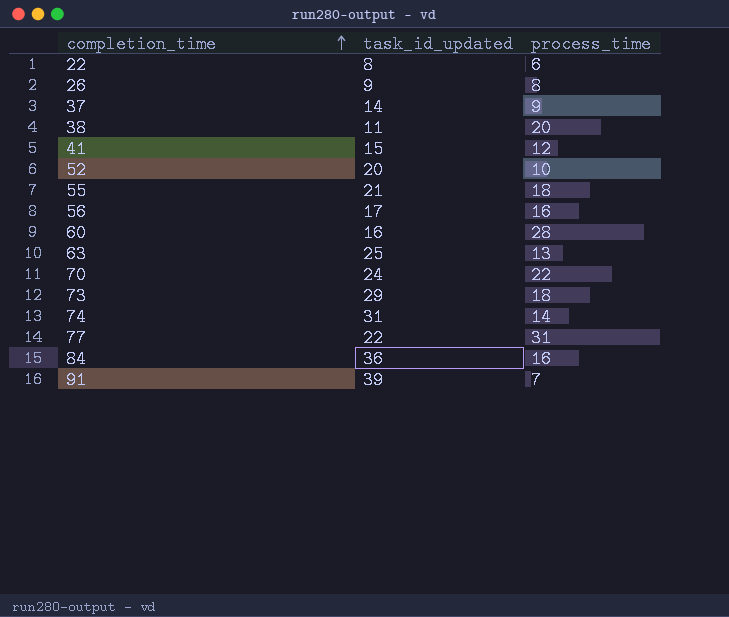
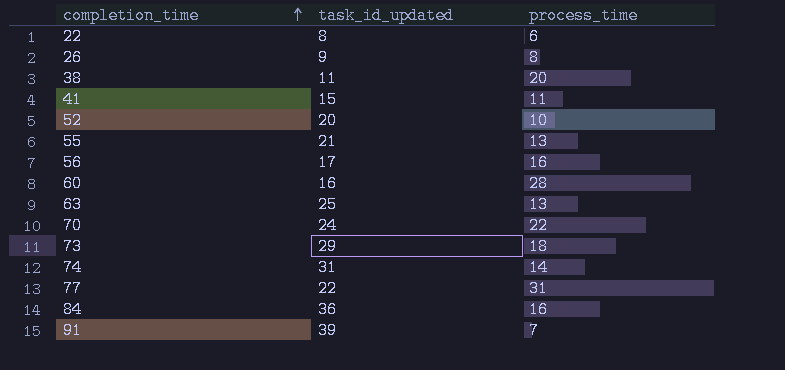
row 37: 14 | 9 -> none
41 | process_time: 12 -> 11
55 | process_time: 18 -> 13

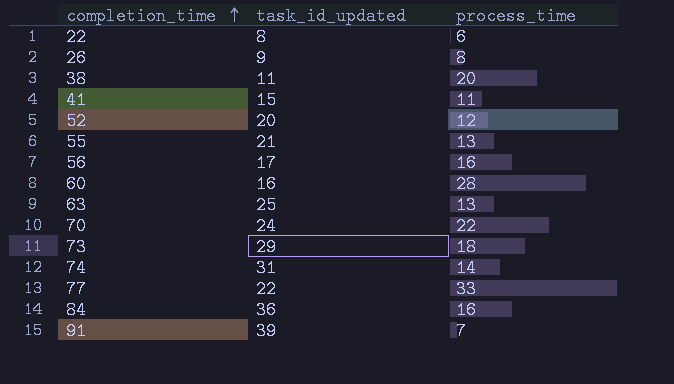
52 | process_time: 10 -> 12
77 | process_time: 31 -> 33

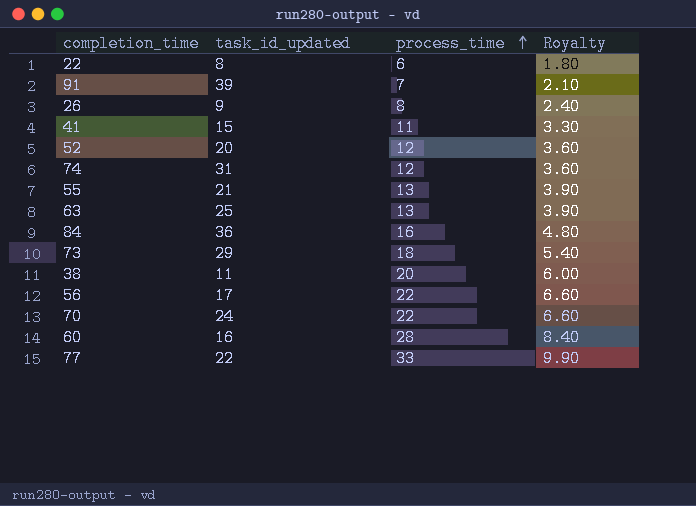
row order: completion_time ascending -> process_time ascending
column Royalty | formula: none -> [process_time] * 0.3
74 | process_time: 14 -> 12
56 | process_time: 16 -> 22

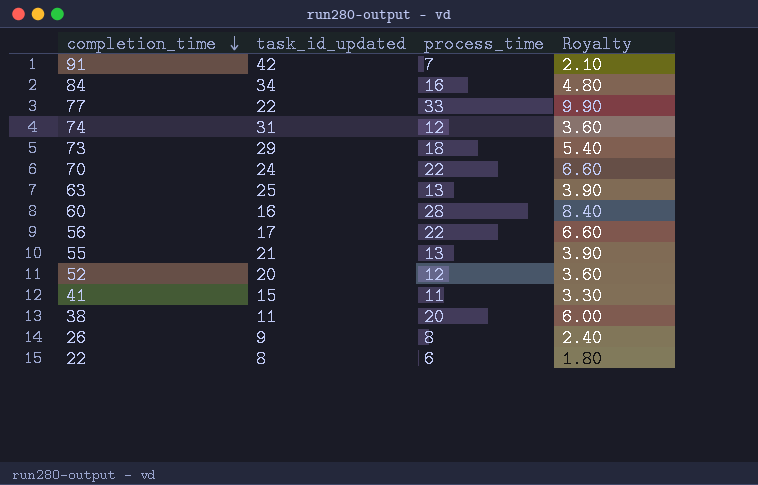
row order: process_time ascending -> completion_time descending
91 | task_id_updated: 39 -> 42
84 | task_id_updated: 36 -> 34

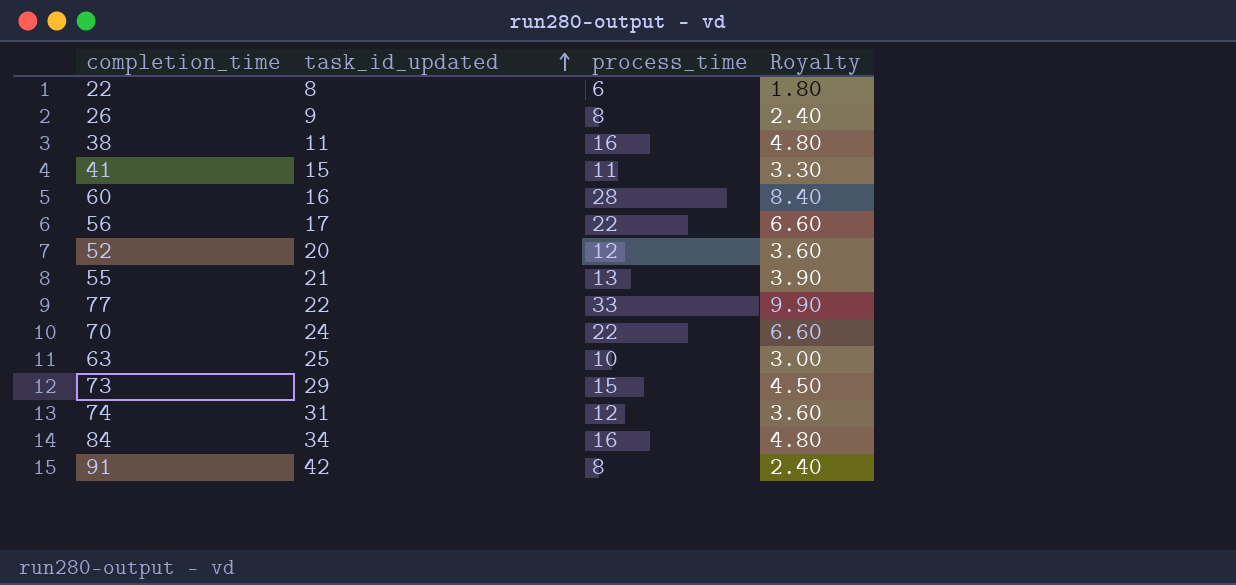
row order: completion_time descending -> task_id_updated ascending
38 | process_time: 20 -> 16
38 | Royalty: 6.00 -> 4.80
63 | process_time: 13 -> 10
63 | Royalty: 3.90 -> 3.00
73 | process_time: 18 -> 15
73 | Royalty: 5.40 -> 4.50
91 | process_time: 7 -> 8
91 | Royalty: 2.10 -> 2.40

